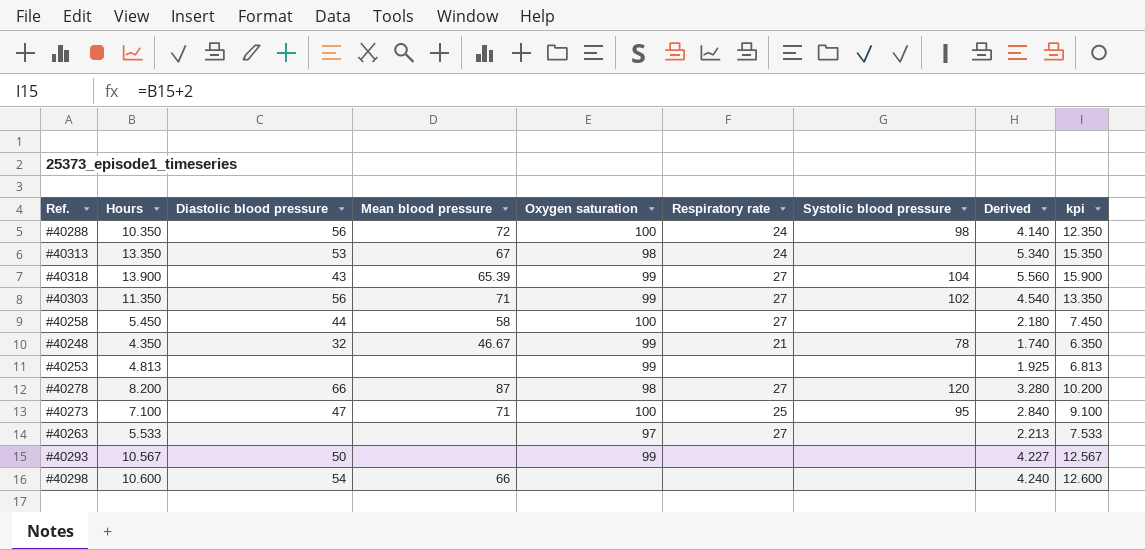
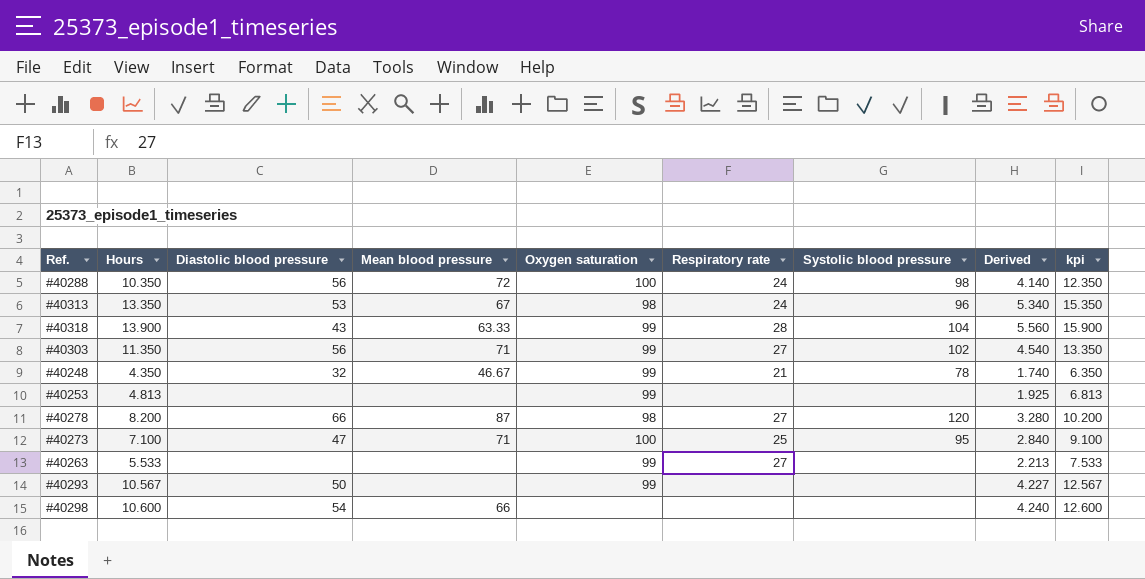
row #40258: 5.450 | 44 | 58 | 100 | 27 | none | 2.180 | 7.450 -> none
#40313 | Systolic blood pressure: none -> 96
#40318 | Mean blood pressure: 65.39 -> 63.33
#40318 | Respiratory rate: 27 -> 28
#40263 | Oxygen saturation: 97 -> 99

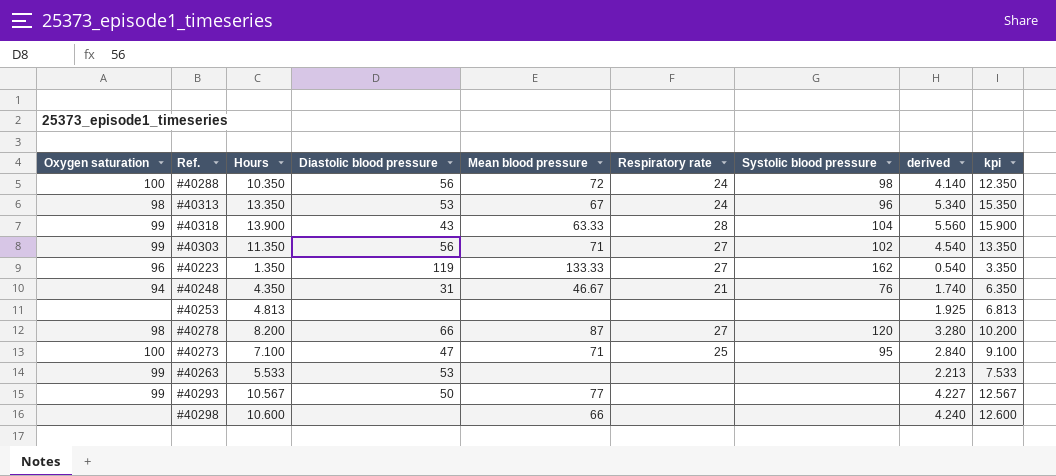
column Oxygen saturation | position: 5 -> 1
column name: Derived -> derived
row #40223: none -> 96 | 1.350 | 119 | 133.33 | 27 | 162 | 0.540 | 3.350
#40248 | Oxygen saturation: 99 -> 94
#40248 | Diastolic blood pressure: 32 -> 31
#40248 | Systolic blood pressure: 78 -> 76
#40253 | Oxygen saturation: 99 -> none
#40263 | Diastolic blood pressure: none -> 53
#40263 | Respiratory rate: 27 -> none
#40293 | Mean blood pressure: none -> 77
#40298 | Diastolic blood pressure: 54 -> none

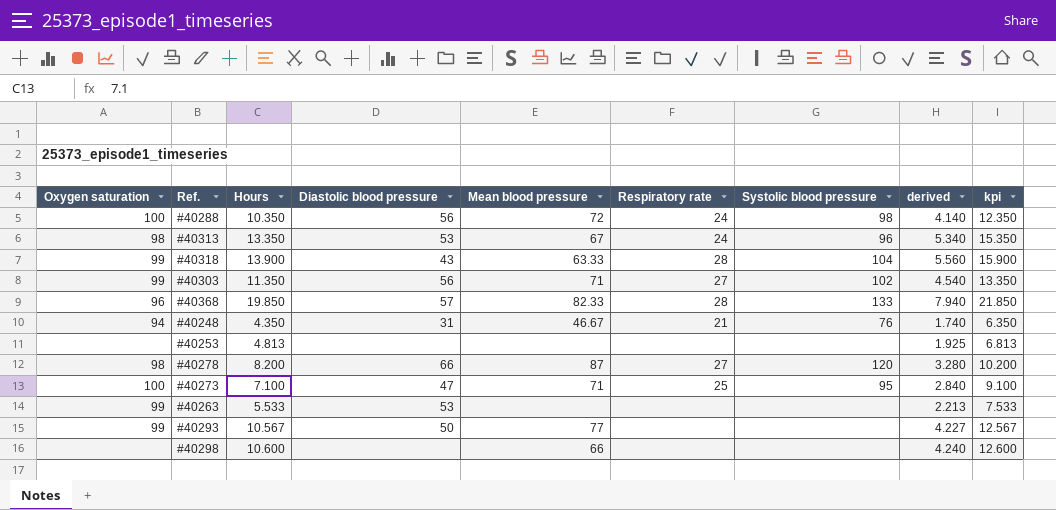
row #40223: 96 | 1.350 | 119 | 133.33 | 27 | 162 | 0.540 | 3.350 -> none
row #40368: none -> 96 | 19.850 | 57 | 82.33 | 28 | 133 | 7.940 | 21.850

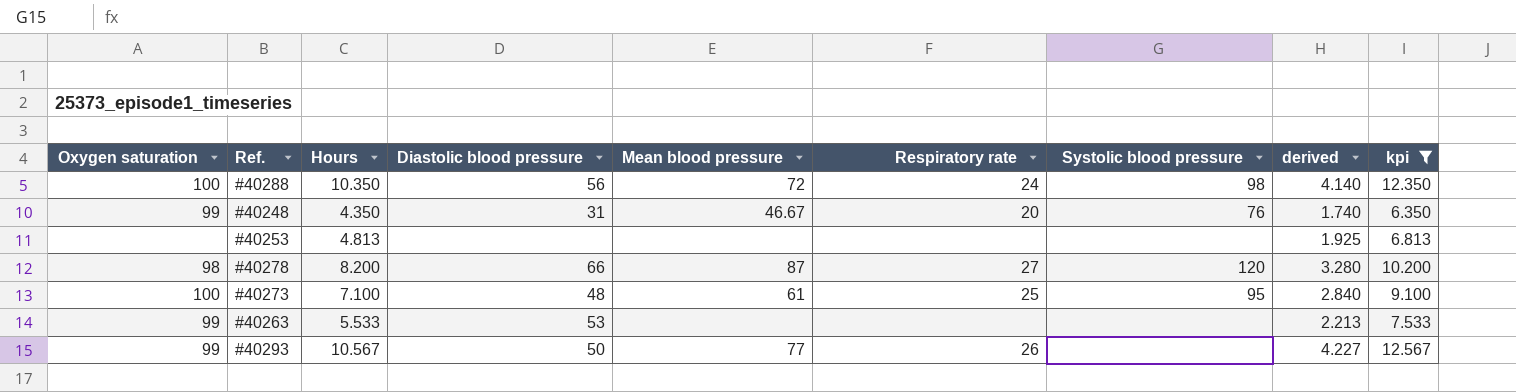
filter: none -> kpi <= 12.567
#40248 | Oxygen saturation: 94 -> 99
#40248 | Respiratory rate: 21 -> 20
#40273 | Diastolic blood pressure: 47 -> 48
#40273 | Mean blood pressure: 71 -> 61
#40293 | Respiratory rate: none -> 26

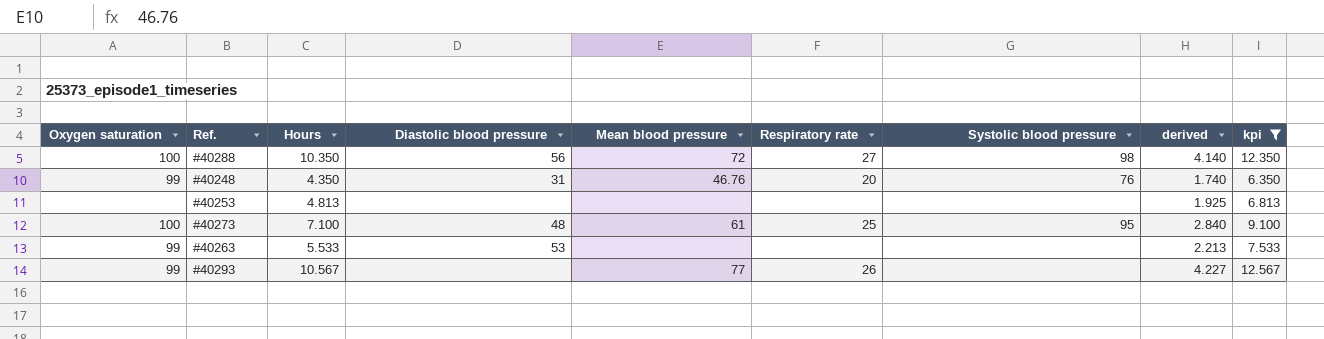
row #40278: 98 | 8.200 | 66 | 87 | 27 | 120 | 3.280 | 10.200 -> none
#40288 | Respiratory rate: 24 -> 27
#40248 | Mean blood pressure: 46.67 -> 46.76
#40293 | Diastolic blood pressure: 50 -> none

